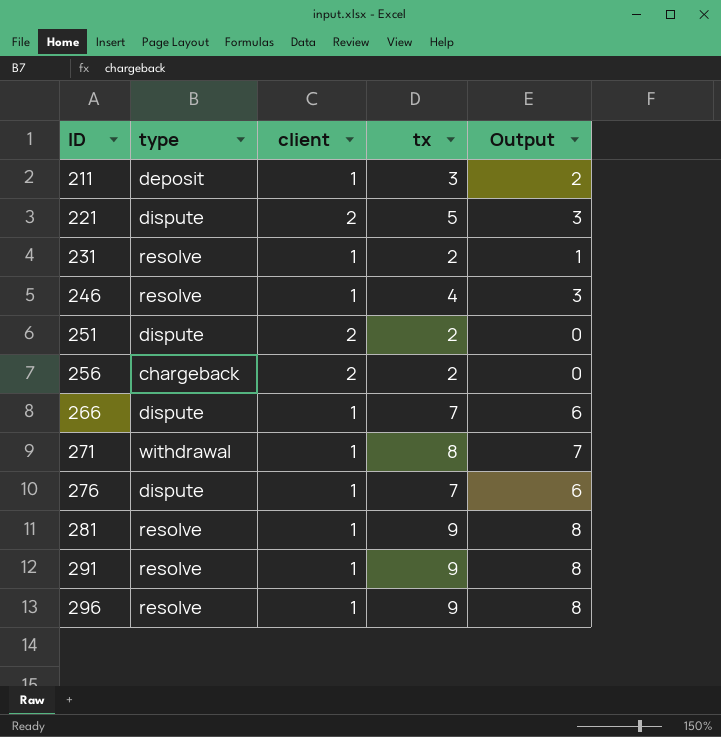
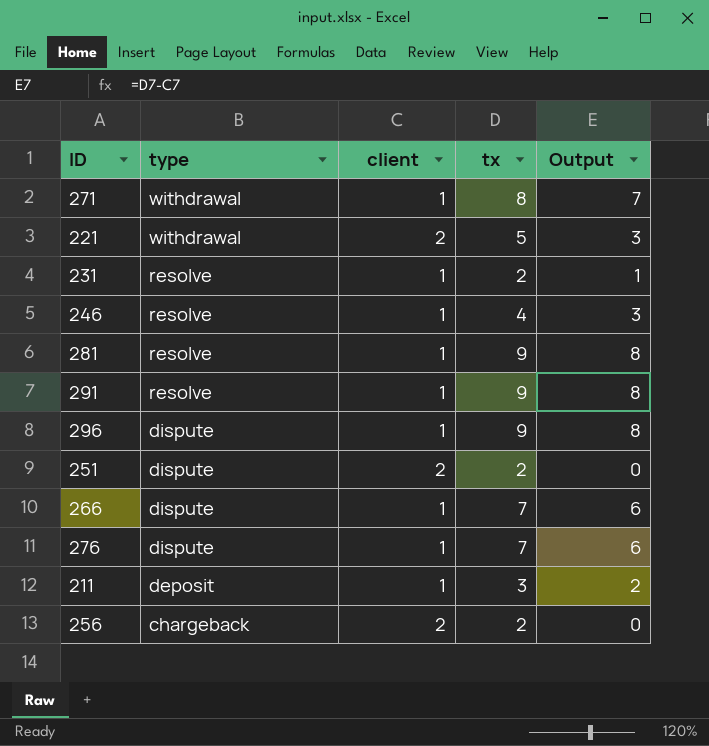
row order: ID ascending -> type descending
221 | type: dispute -> withdrawal
296 | type: resolve -> dispute

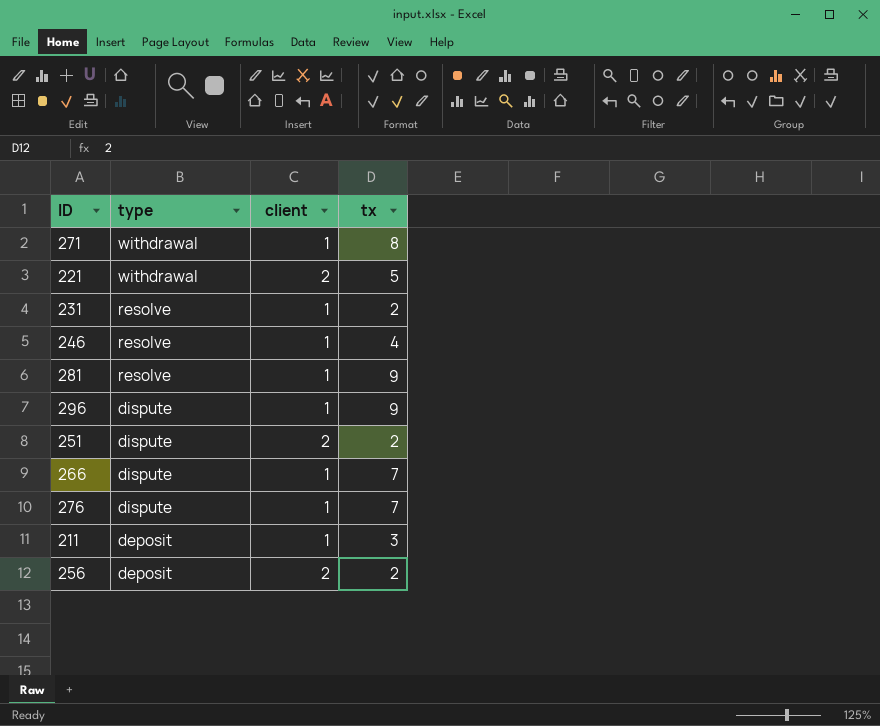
column Output | formula: [tx] - [client] -> none
row 291: resolve | 1 | 9 | 8 -> none
256 | type: chargeback -> deposit

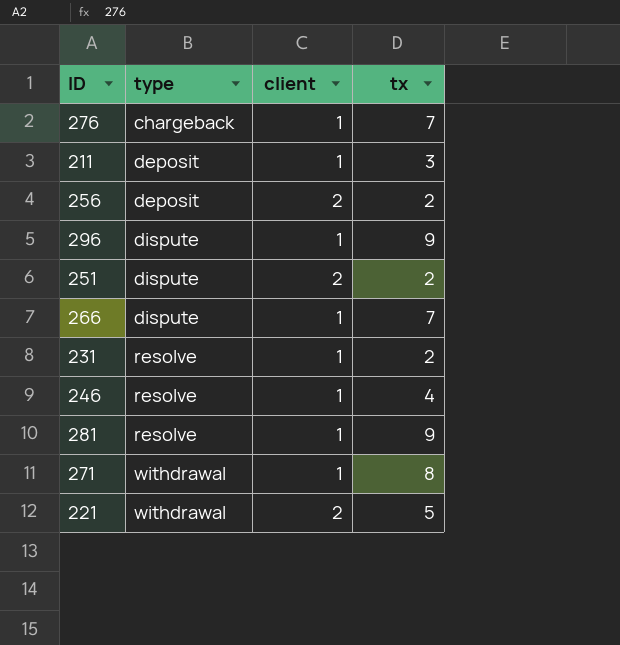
row order: type descending -> type ascending
276 | type: dispute -> chargeback

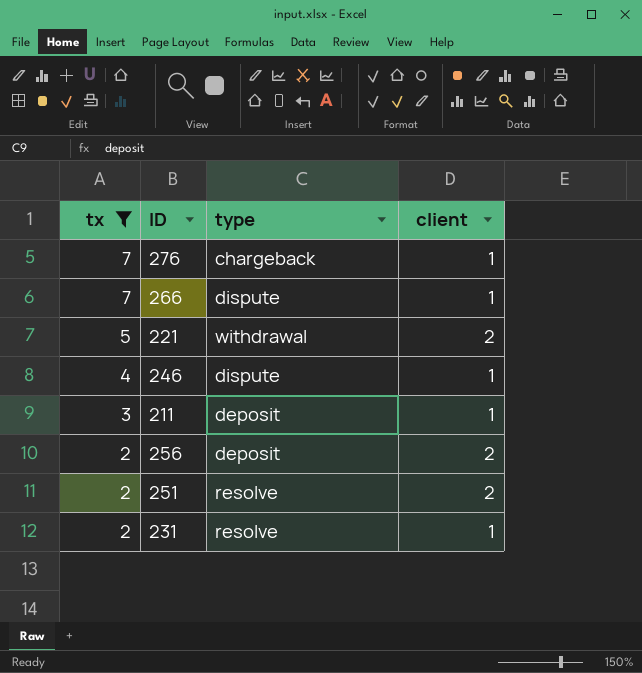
filter: none -> tx <= 7
row order: type ascending -> tx descending
column tx | position: 4 -> 1
246 | type: resolve -> dispute
251 | type: dispute -> resolve

